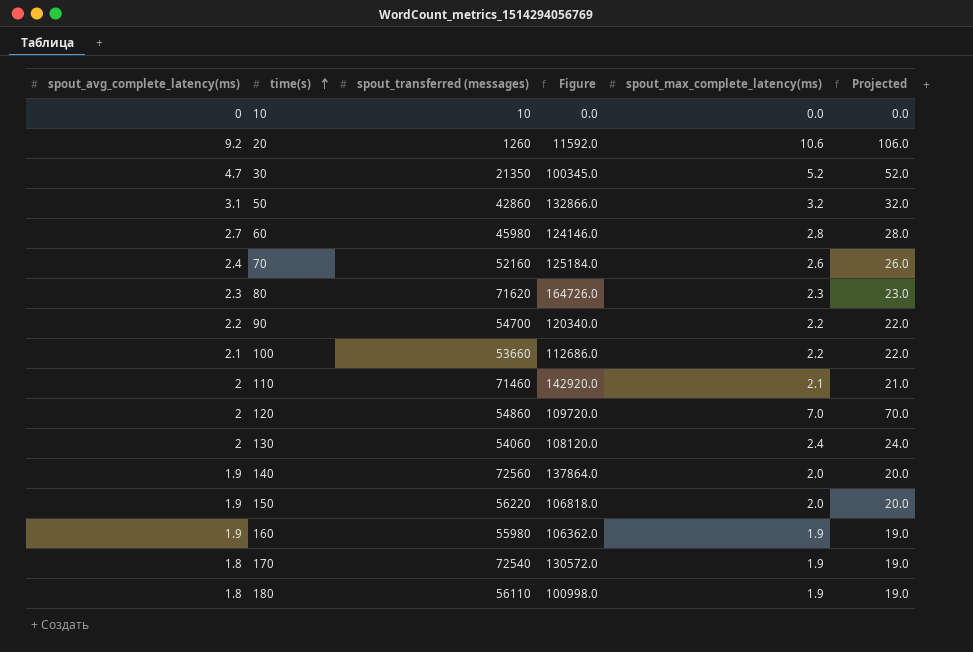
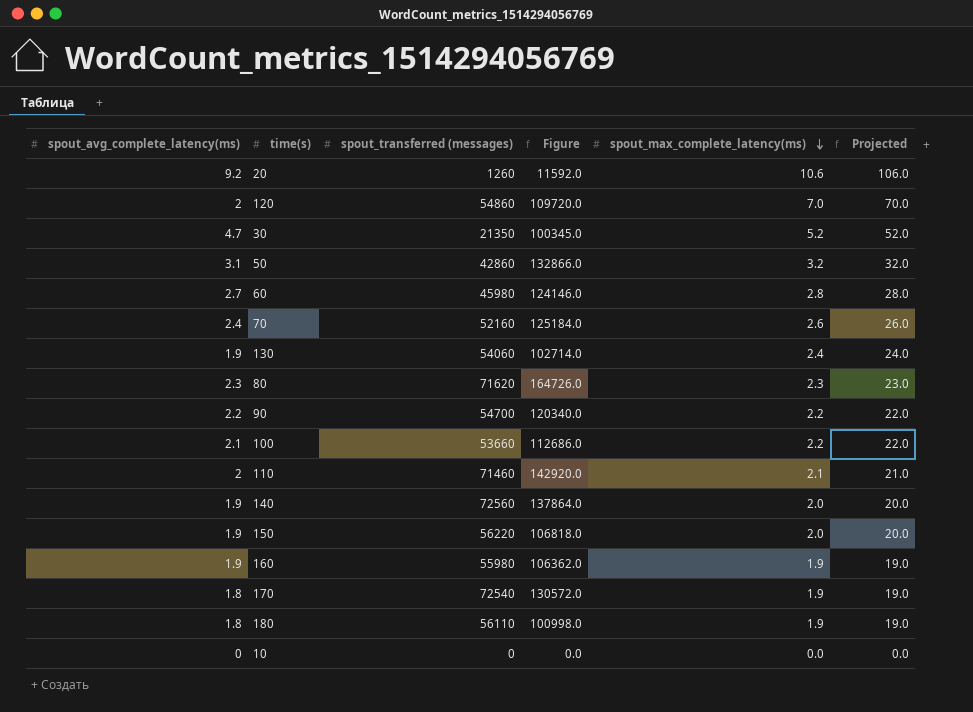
row order: time(s) ascending -> spout_max_complete_latency(ms) descending
130 | spout_avg_complete_latency(ms): 2 -> 1.9
130 | Figure: 108120.0 -> 102714.0
10 | spout_transferred (messages): 10 -> 0

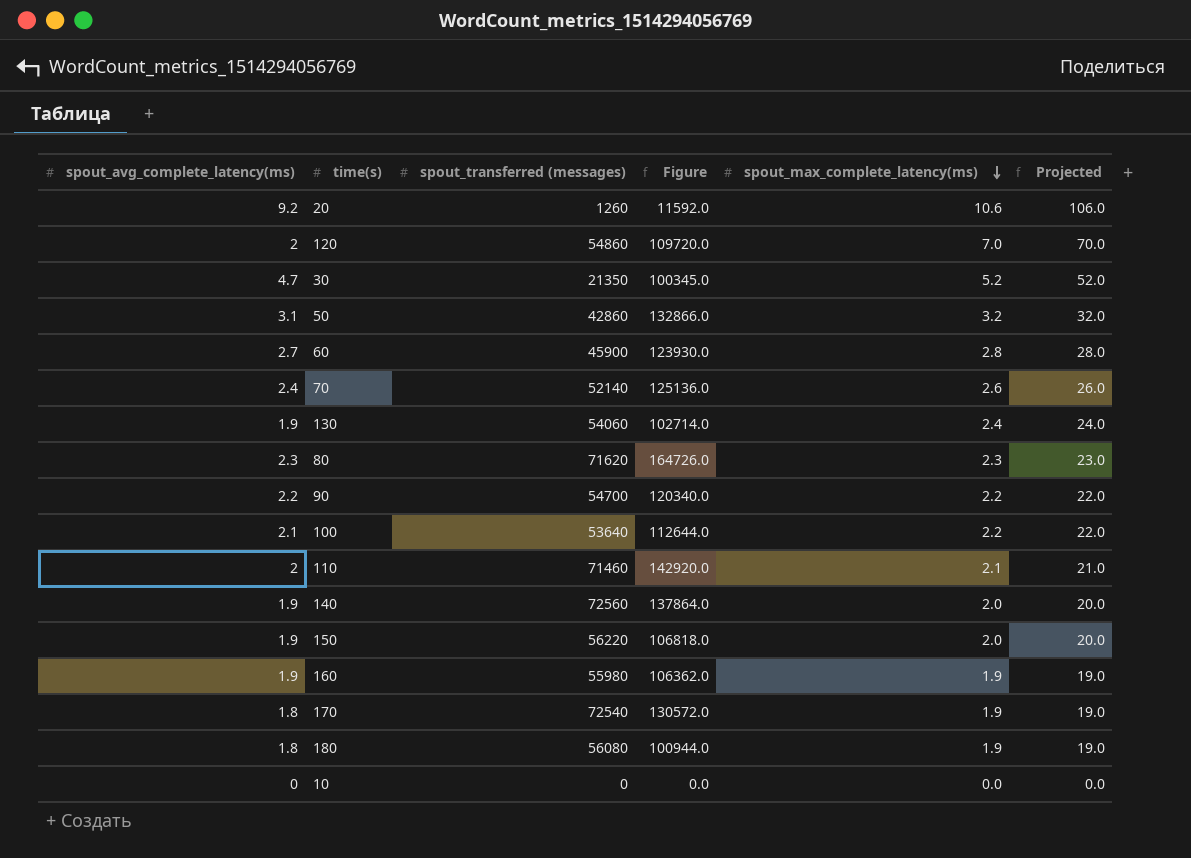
60 | spout_transferred (messages): 45980 -> 45900
60 | Figure: 124146.0 -> 123930.0
70 | spout_transferred (messages): 52160 -> 52140
70 | Figure: 125184.0 -> 125136.0
100 | spout_transferred (messages): 53660 -> 53640
100 | Figure: 112686.0 -> 112644.0
180 | spout_transferred (messages): 56110 -> 56080
180 | Figure: 100998.0 -> 100944.0

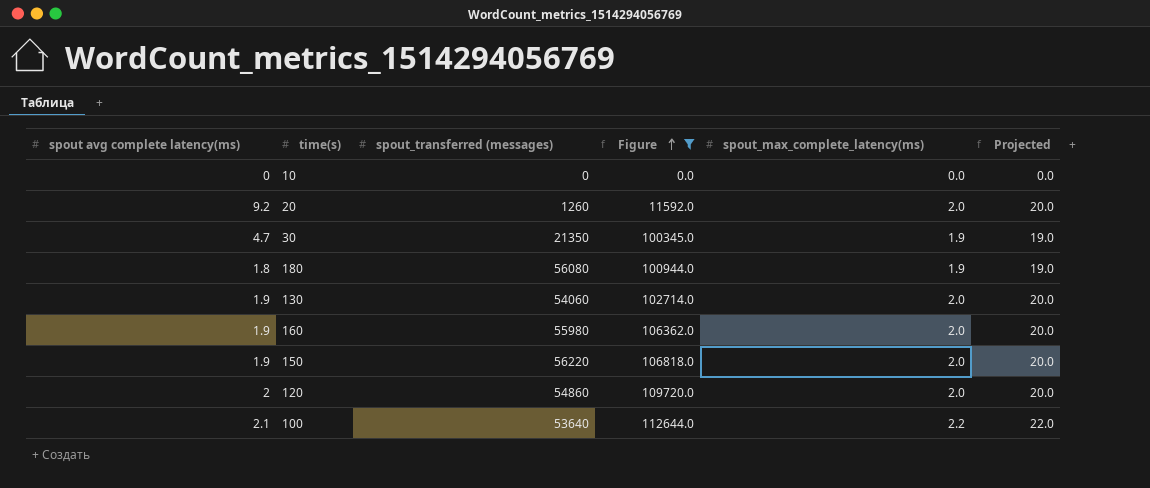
filter: none -> Figure <= 112644.0
row order: spout_max_complete_latency(ms) descending -> Figure ascending
column name: spout_avg_complete_latency(ms) -> spout avg complete latency(ms)
20 | spout_max_complete_latency(ms): 10.6 -> 2.0
20 | Projected: 106.0 -> 20.0
30 | spout_max_complete_latency(ms): 5.2 -> 1.9
30 | Projected: 52.0 -> 19.0
130 | spout_max_complete_latency(ms): 2.4 -> 2.0
130 | Projected: 24.0 -> 20.0
160 | spout_max_complete_latency(ms): 1.9 -> 2.0
160 | Projected: 19.0 -> 20.0
120 | spout_max_complete_latency(ms): 7.0 -> 2.0
120 | Projected: 70.0 -> 20.0

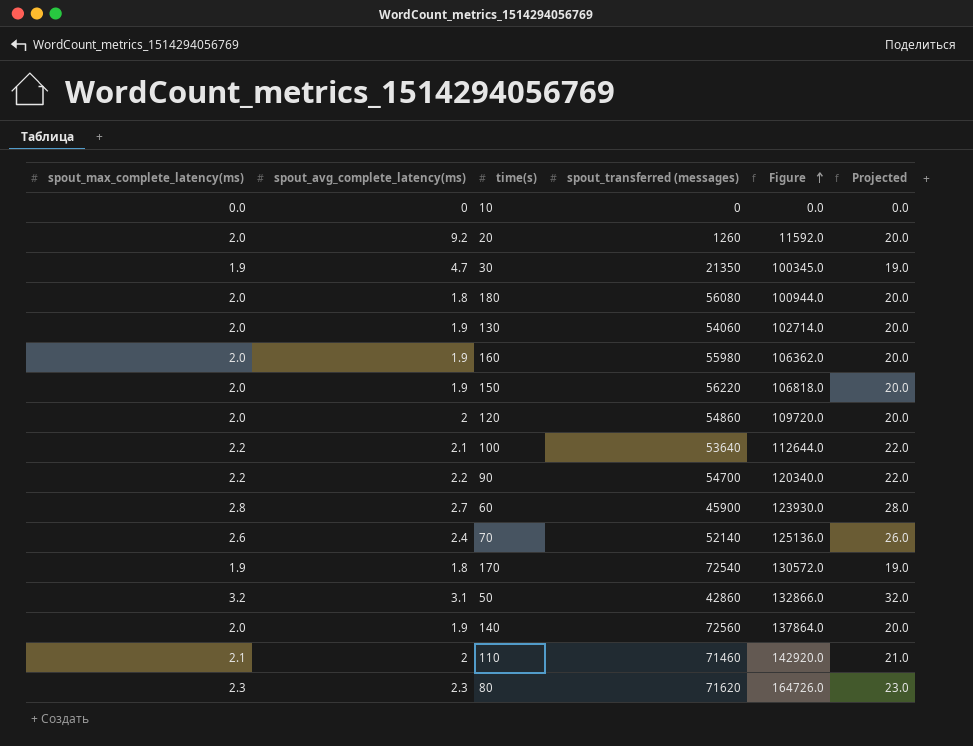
filter: Figure <= 112644.0 -> none
column spout_max_complete_latency(ms) | position: 5 -> 1
column name: spout avg complete latency(ms) -> spout_avg_complete_latency(ms)
180 | spout_max_complete_latency(ms): 1.9 -> 2.0
180 | Projected: 19.0 -> 20.0

